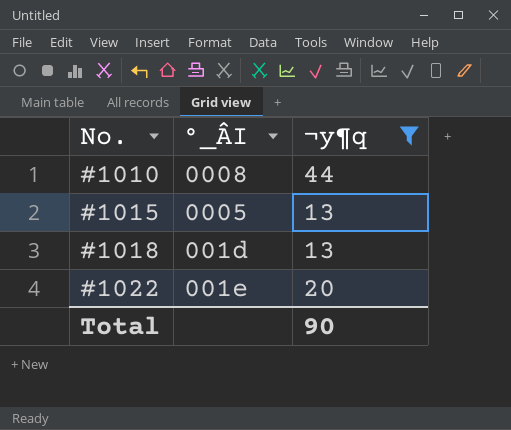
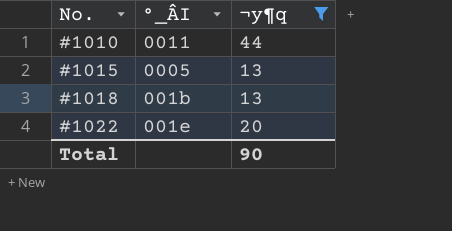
#1010 | °_ÂI: 0008 -> 0011
#1018 | °_ÂI: 001d -> 001b

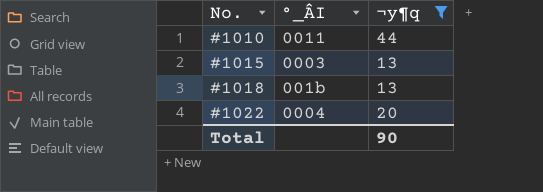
#1015 | °_ÂI: 0005 -> 0003
#1022 | °_ÂI: 001e -> 0004

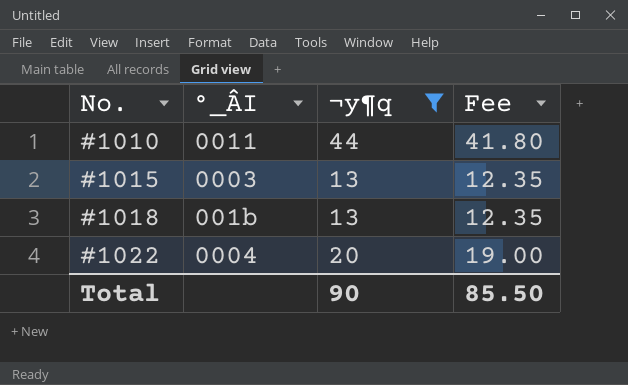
column Fee | formula: none -> [¬y¶q] * 0.95

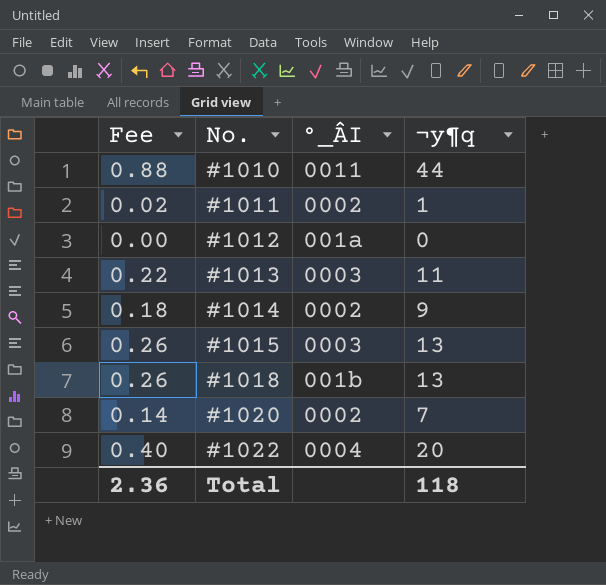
filter: ¬y¶q >= 13 -> none
column Fee | formula: [¬y¶q] * 0.95 -> [¬y¶q] * 0.02
column Fee | position: 4 -> 1
Total | Fee: 85.50 -> 2.36
Total | ¬y¶q: 90 -> 118

